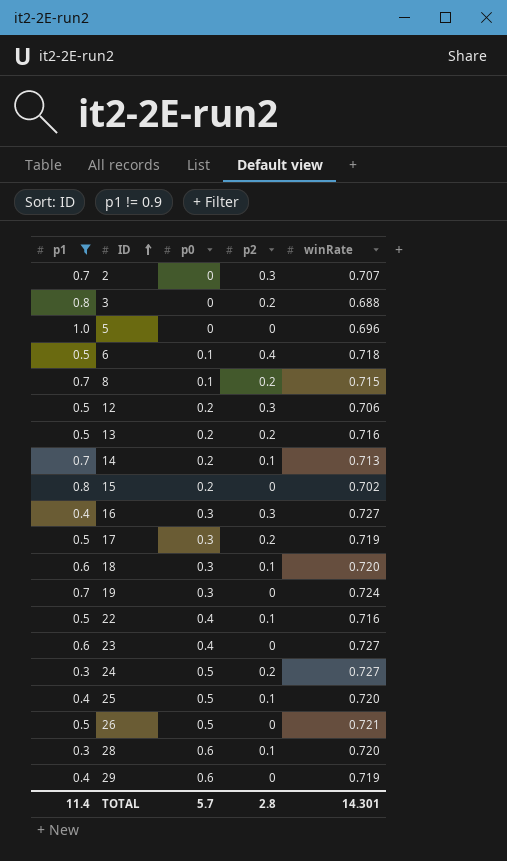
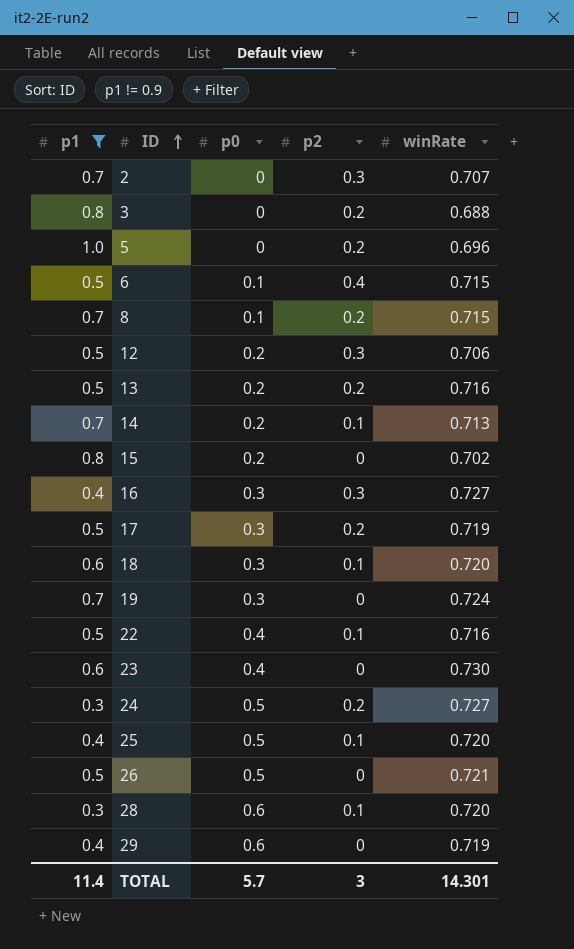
5 | p2: 0 -> 0.2
6 | winRate: 0.718 -> 0.715
23 | winRate: 0.727 -> 0.730
TOTAL | p2: 2.8 -> 3

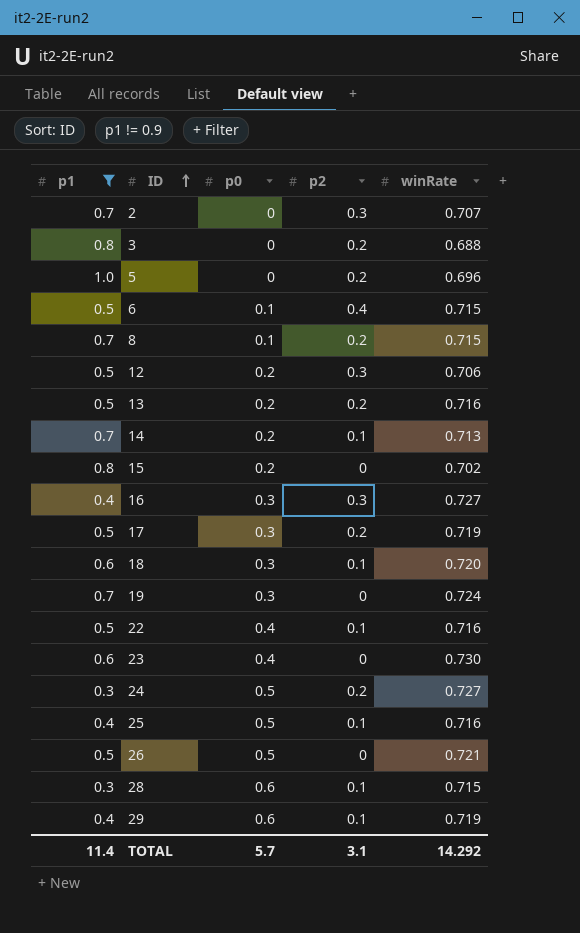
25 | winRate: 0.720 -> 0.716
28 | winRate: 0.720 -> 0.715
29 | p2: 0 -> 0.1
TOTAL | p2: 3 -> 3.1
TOTAL | winRate: 14.301 -> 14.292

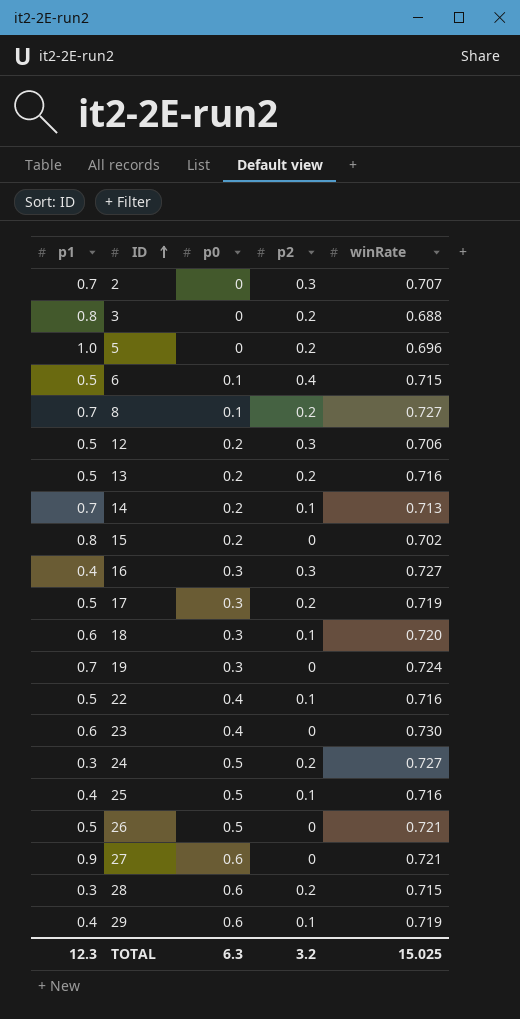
filter: p1 != 0.9 -> none
8 | winRate: 0.715 -> 0.727
28 | p2: 0.1 -> 0.2
TOTAL | p1: 11.4 -> 12.3
TOTAL | p0: 5.7 -> 6.3
TOTAL | p2: 3.1 -> 3.2
TOTAL | winRate: 14.292 -> 15.025

